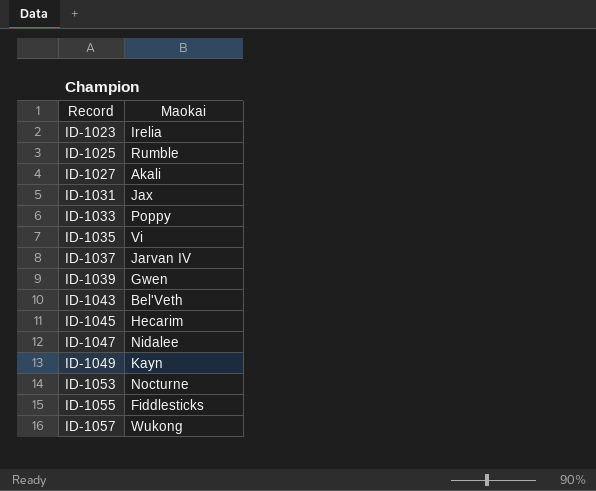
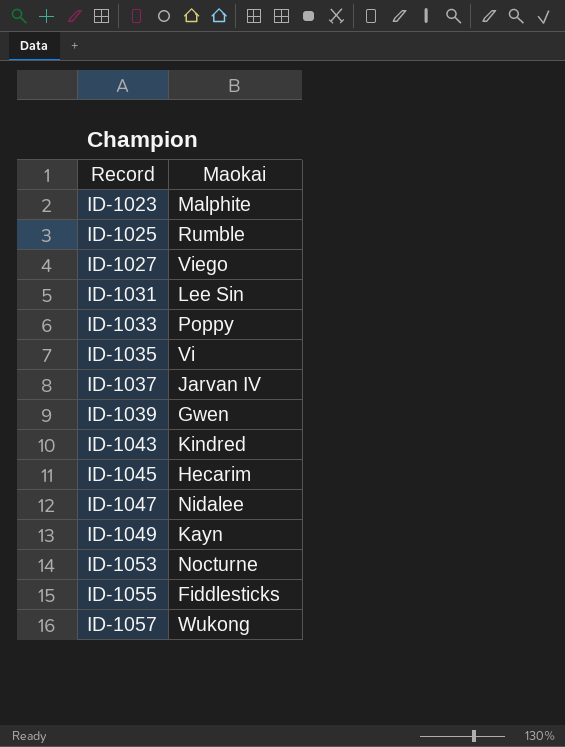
ID-1023 | Maokai: Irelia -> Malphite
ID-1027 | Maokai: Akali -> Viego
ID-1031 | Maokai: Jax -> Lee Sin
ID-1043 | Maokai: Bel'Veth -> Kindred

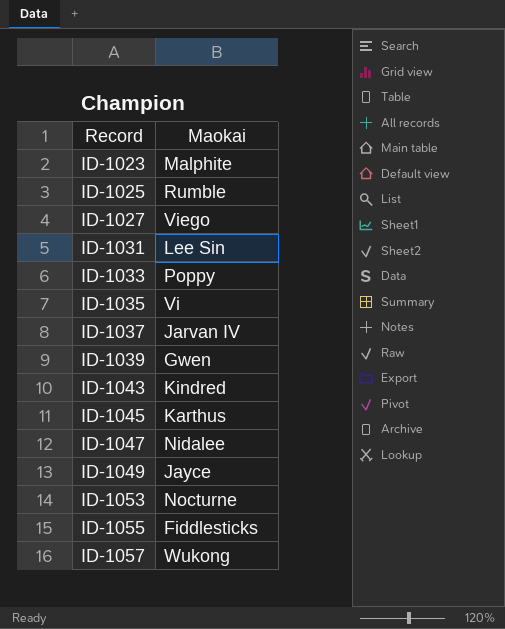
ID-1045 | Maokai: Hecarim -> Karthus
ID-1049 | Maokai: Kayn -> Jayce

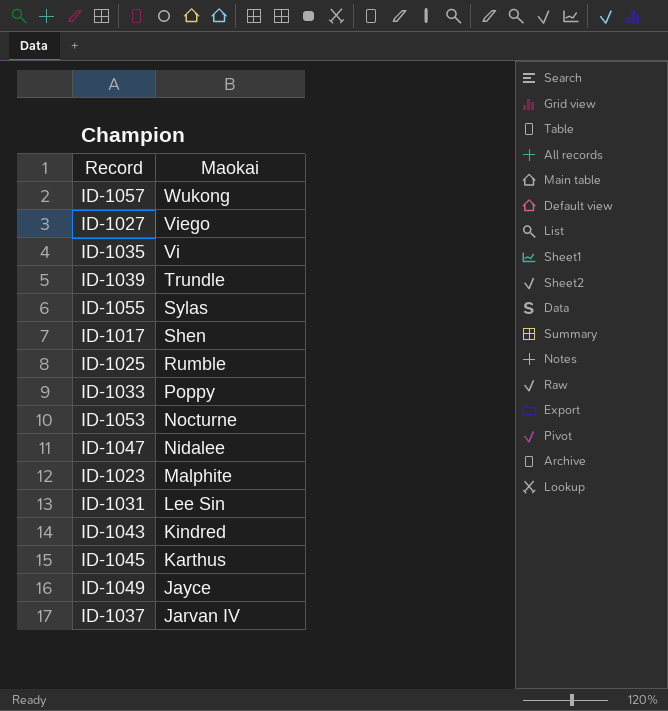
row order: Record ascending -> Maokai descending
ID-1039 | Maokai: Gwen -> Trundle
ID-1055 | Maokai: Fiddlesticks -> Sylas
row ID-1017: none -> Shen

